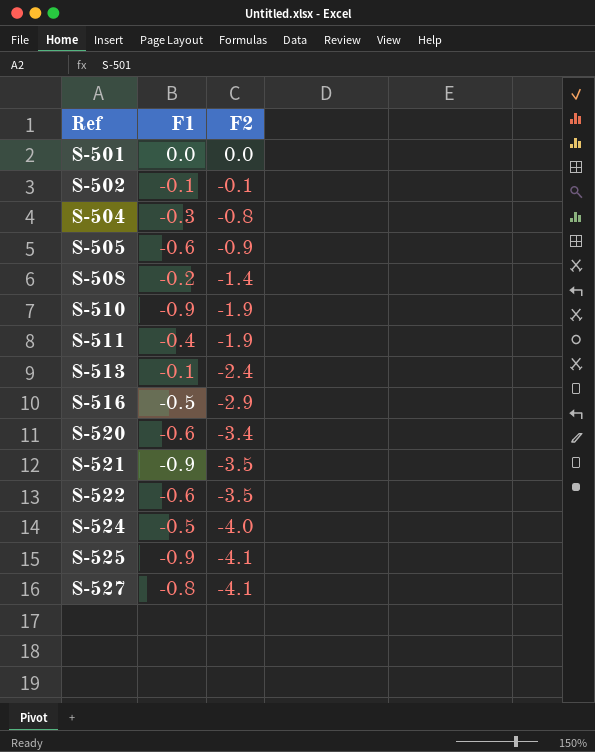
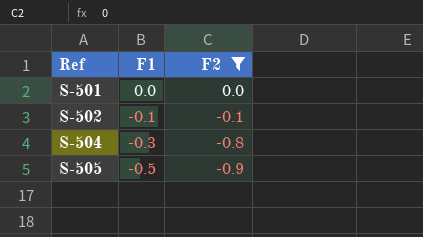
filter: none -> F2 >= -0.9
S-505 | F1: -0.6 -> -0.5

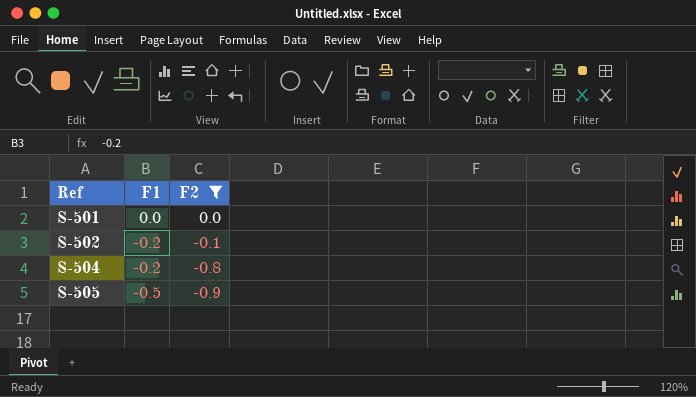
S-502 | F1: -0.1 -> -0.2
S-504 | F1: -0.3 -> -0.2

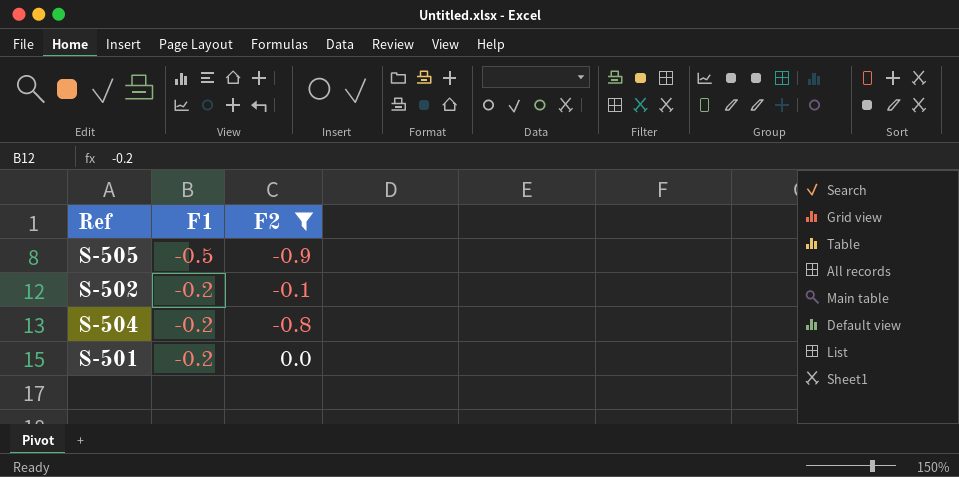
row order: Ref ascending -> F1 ascending
S-501 | F1: 0.0 -> -0.2

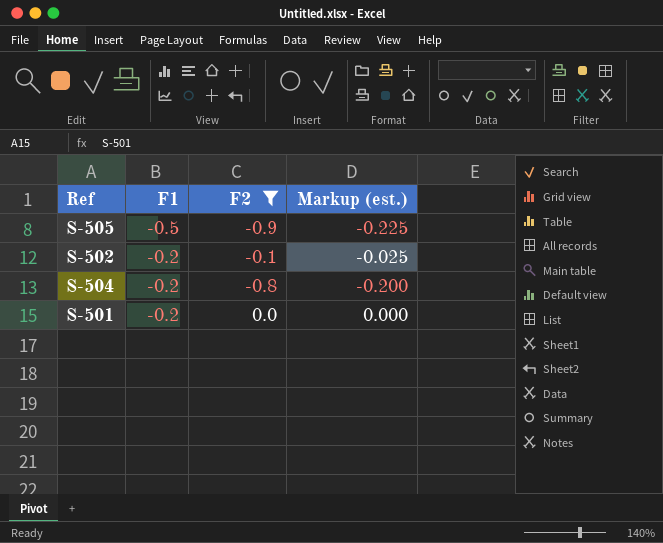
column Markup (est.) | formula: none -> [F2] * 0.25

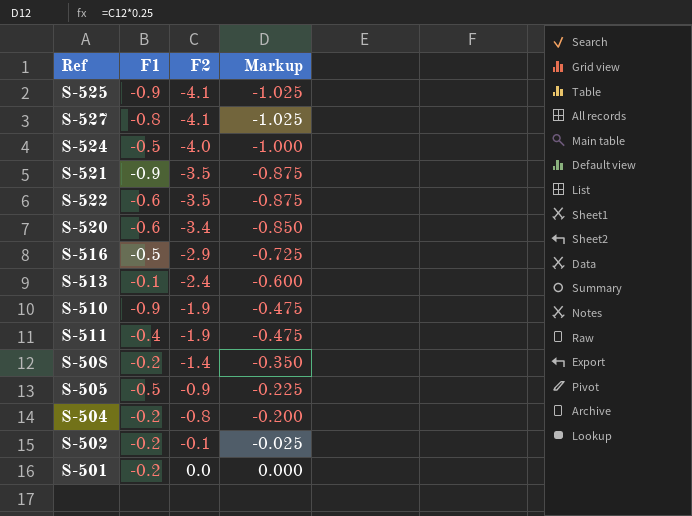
filter: F2 >= -0.9 -> none
row order: F1 ascending -> F2 ascending
column name: Markup (est.) -> Markup

